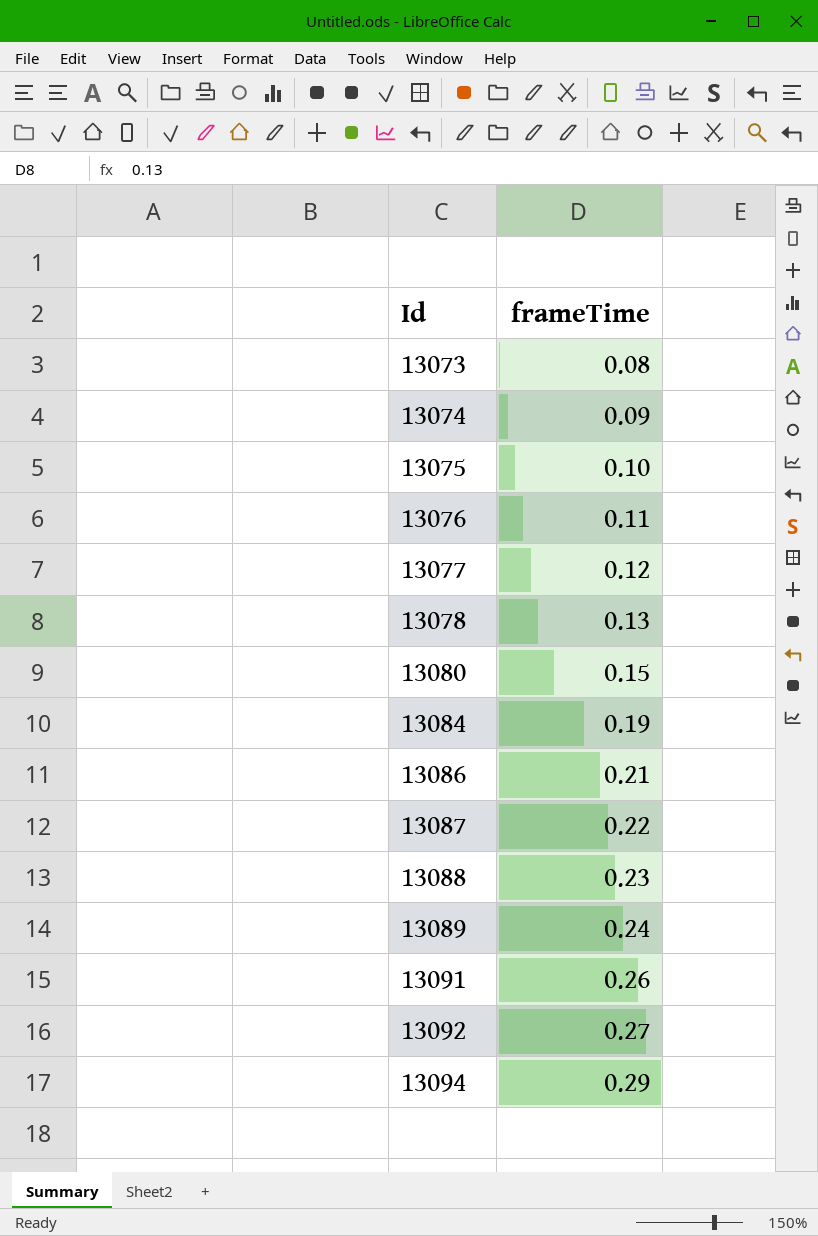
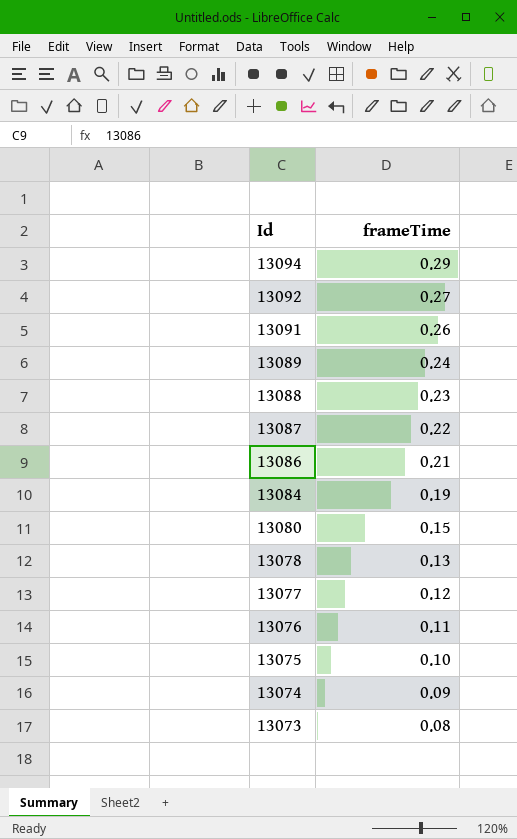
row order: Id ascending -> Id descending

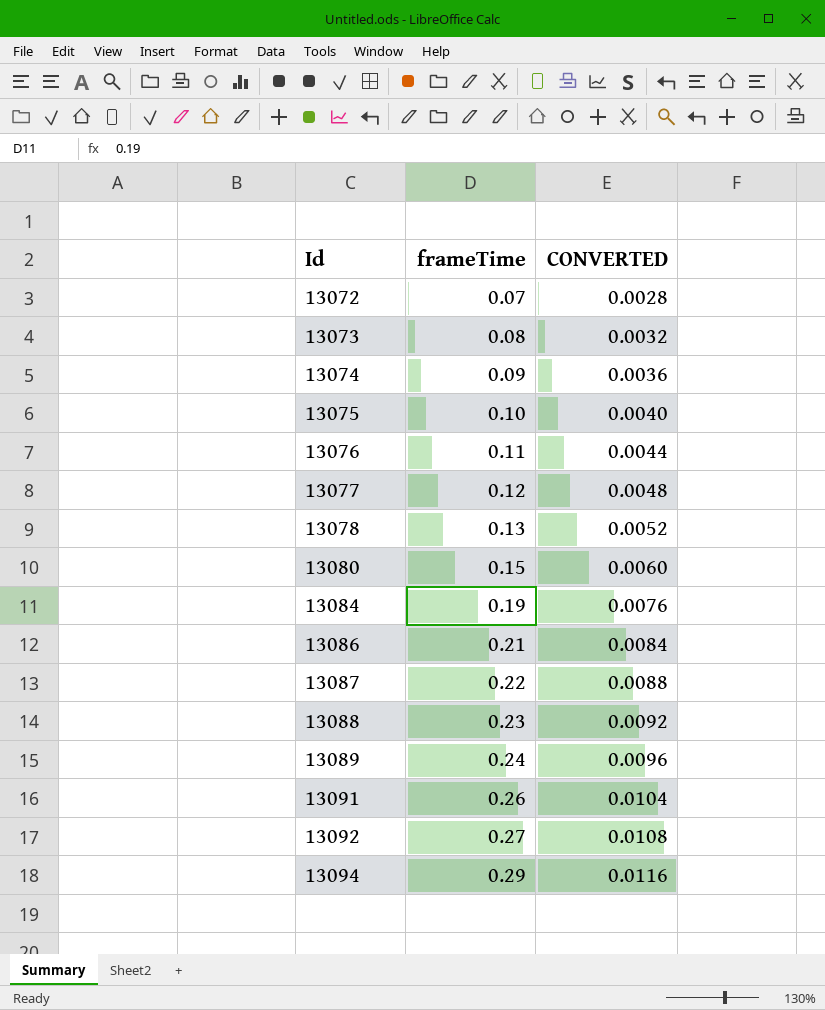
row order: Id descending -> Id ascending
column CONVERTED | formula: none -> [frameTime] * 0.04
row 13072: none -> 0.07 | 0.0028

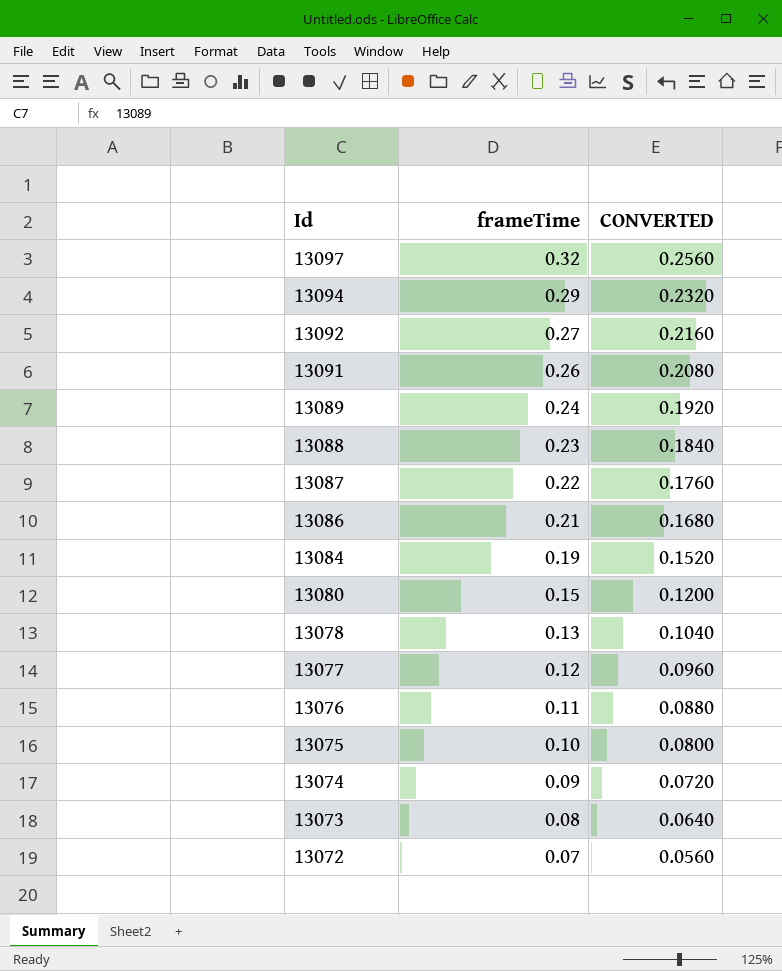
row order: Id ascending -> Id descending
column CONVERTED | formula: [frameTime] * 0.04 -> [frameTime] * 0.8
row 13097: none -> 0.32 | 0.2560

